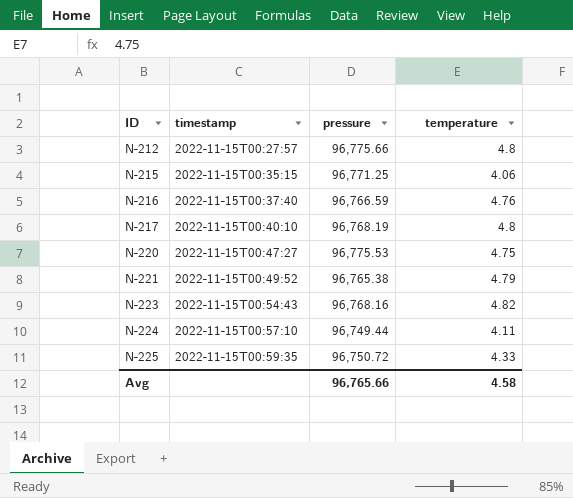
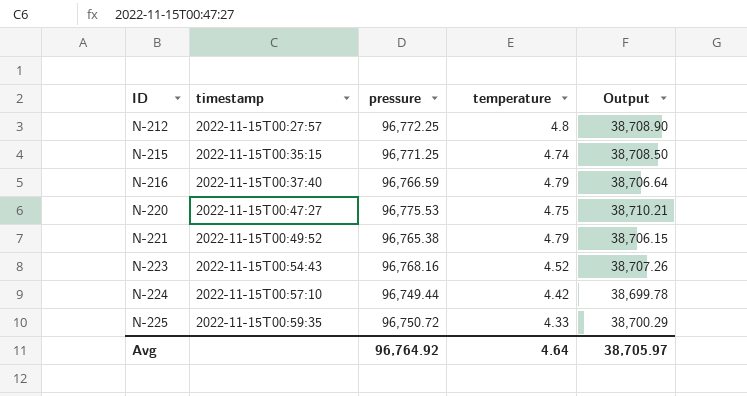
column Output | formula: none -> [pressure] * 0.4
row N-217: 2022-11-15T00:40:10 | 96,768.19 | 4.8 -> none
N-212 | pressure: 96,775.66 -> 96,772.25
N-215 | temperature: 4.06 -> 4.74
N-216 | temperature: 4.76 -> 4.79
N-223 | temperature: 4.82 -> 4.52
N-224 | temperature: 4.11 -> 4.42
Avg | pressure: 96,765.66 -> 96,764.92
Avg | temperature: 4.58 -> 4.64

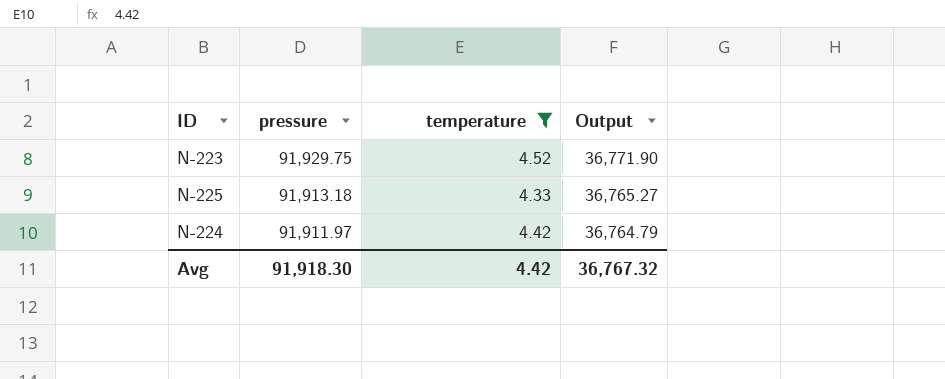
filter: none -> temperature <= 4.52
row order: ID ascending -> pressure descending
column timestamp | position: 2 -> none
N-223 | pressure: 96,768.16 -> 91,929.75
N-223 | Output: 38,707.26 -> 36,771.90
N-225 | pressure: 96,750.72 -> 91,913.18
N-225 | Output: 38,700.29 -> 36,765.27
N-224 | pressure: 96,749.44 -> 91,911.97
N-224 | Output: 38,699.78 -> 36,764.79
Avg | pressure: 96,764.92 -> 91,918.30
Avg | temperature: 4.64 -> 4.42
Avg | Output: 38,705.97 -> 36,767.32

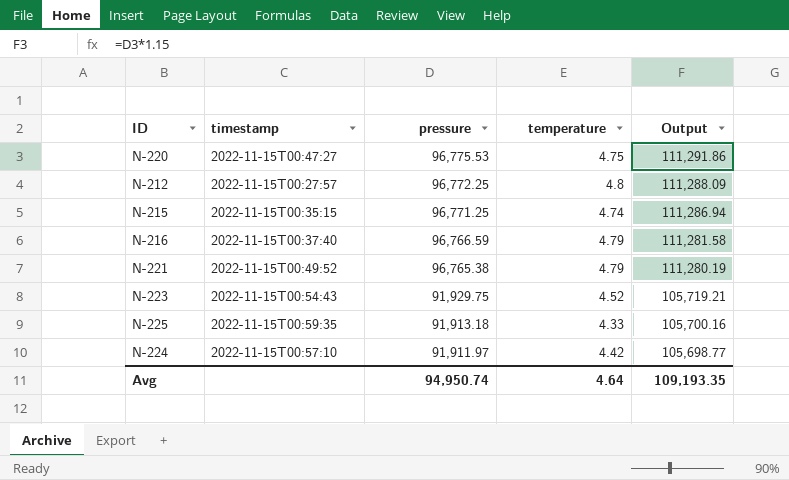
filter: temperature <= 4.52 -> none
column timestamp | position: none -> 2
column Output | formula: [pressure] * 0.4 -> [pressure] * 1.15
Avg | pressure: 91,918.30 -> 94,950.74
Avg | temperature: 4.42 -> 4.64
Avg | Output: 36,767.32 -> 109,193.35

